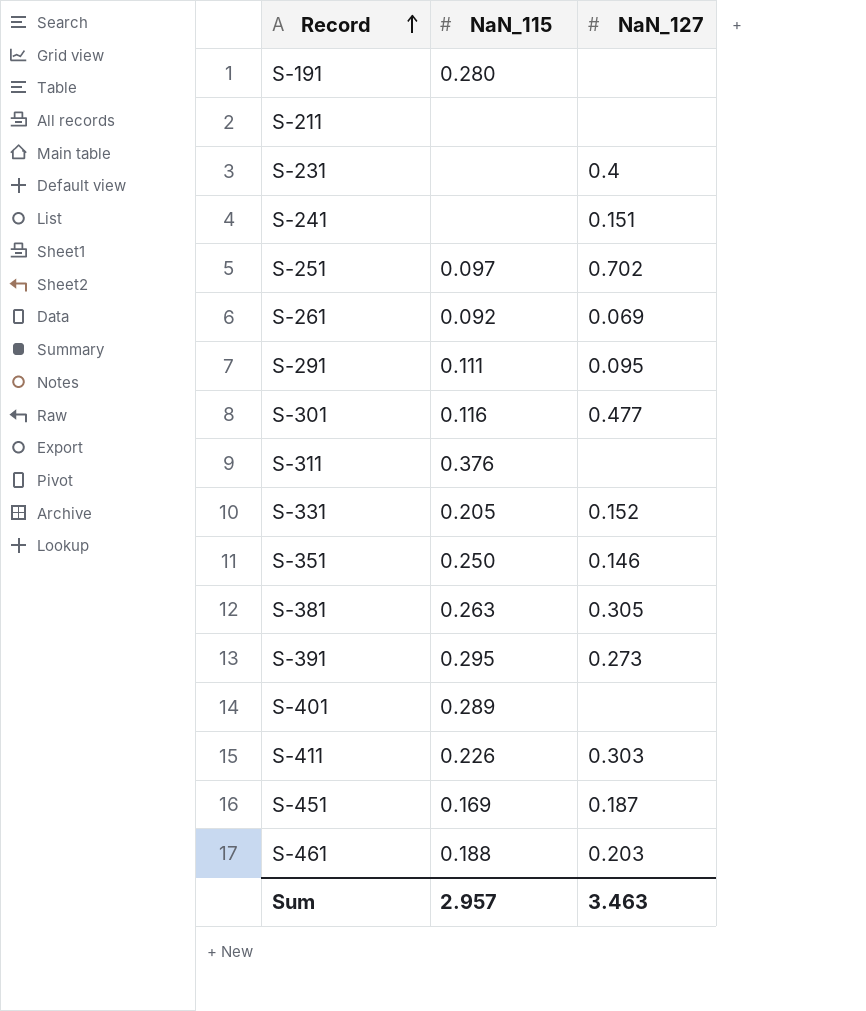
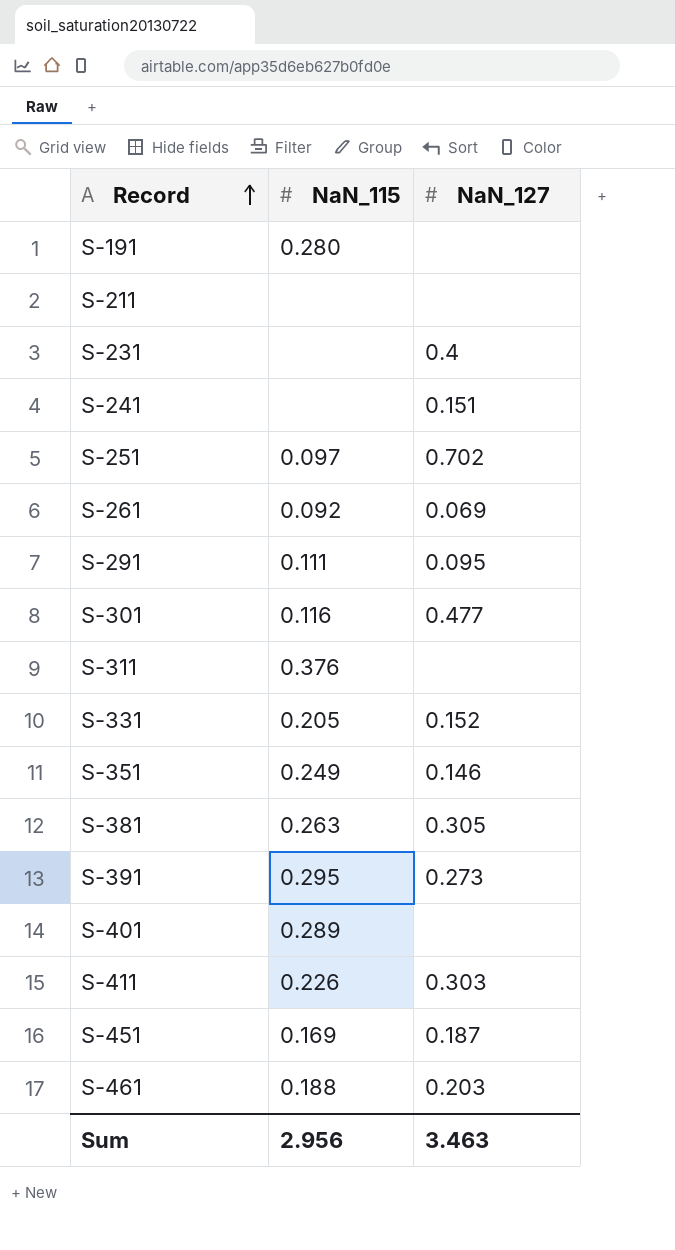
S-351 | NaN_115: 0.250 -> 0.249
Sum | NaN_115: 2.957 -> 2.956

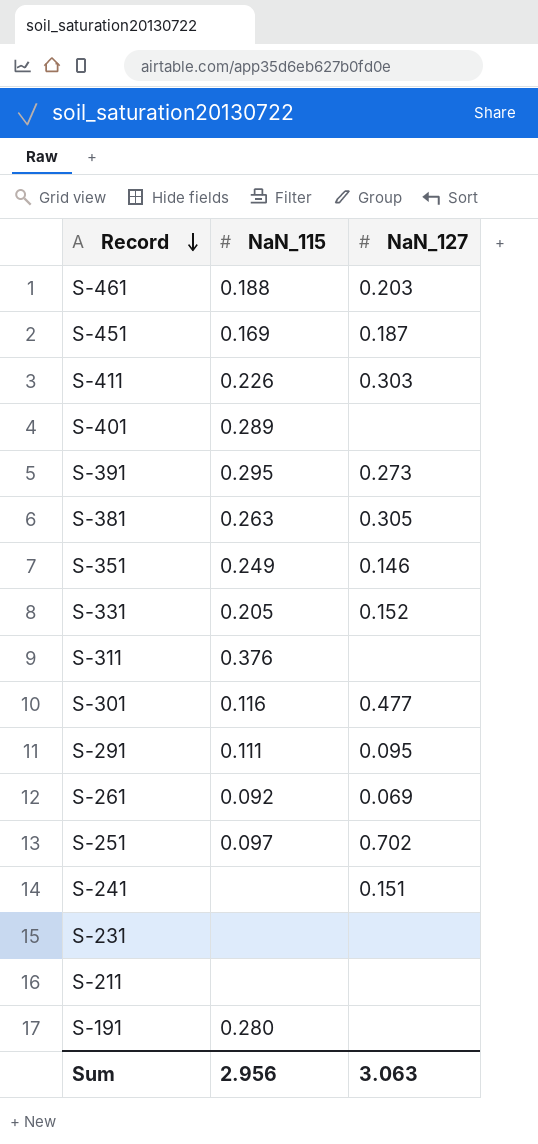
row order: Record ascending -> Record descending
S-231 | NaN_127: 0.4 -> none
Sum | NaN_127: 3.463 -> 3.063

